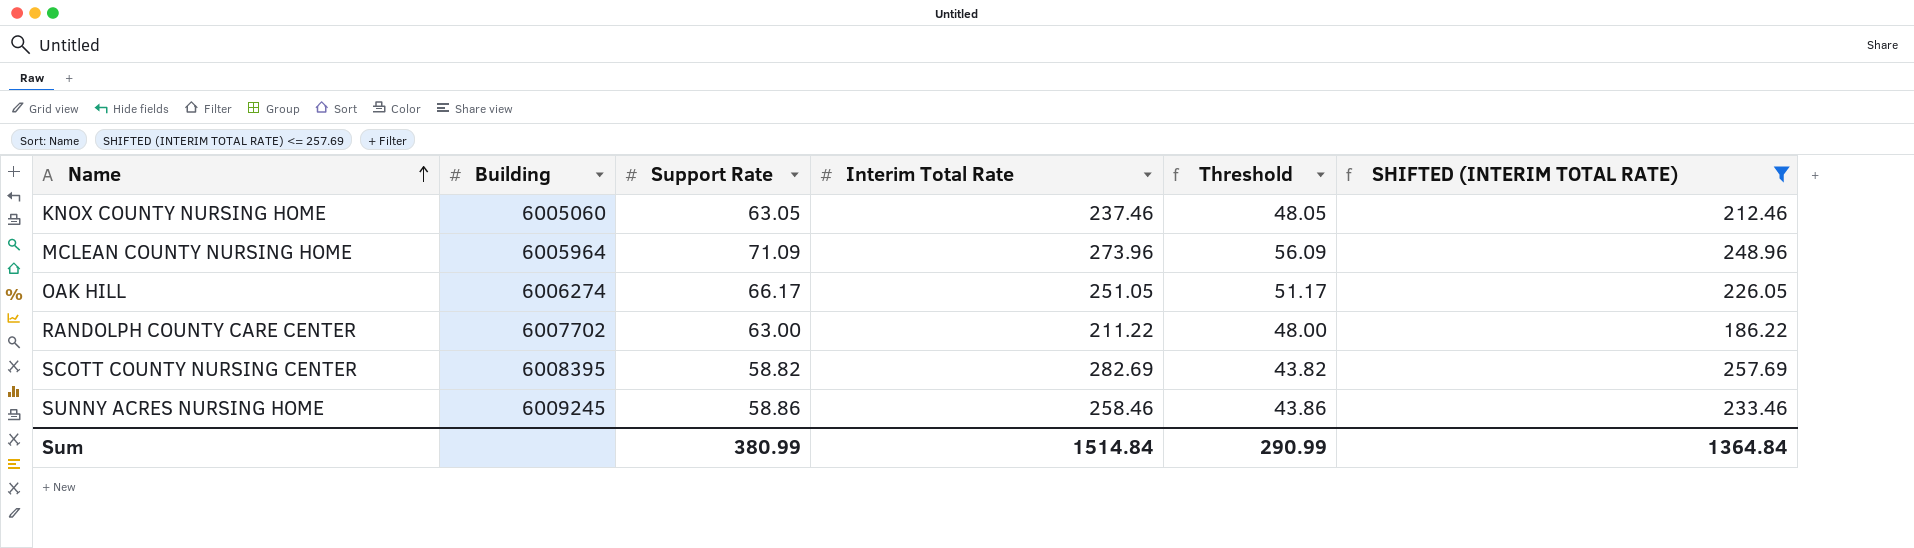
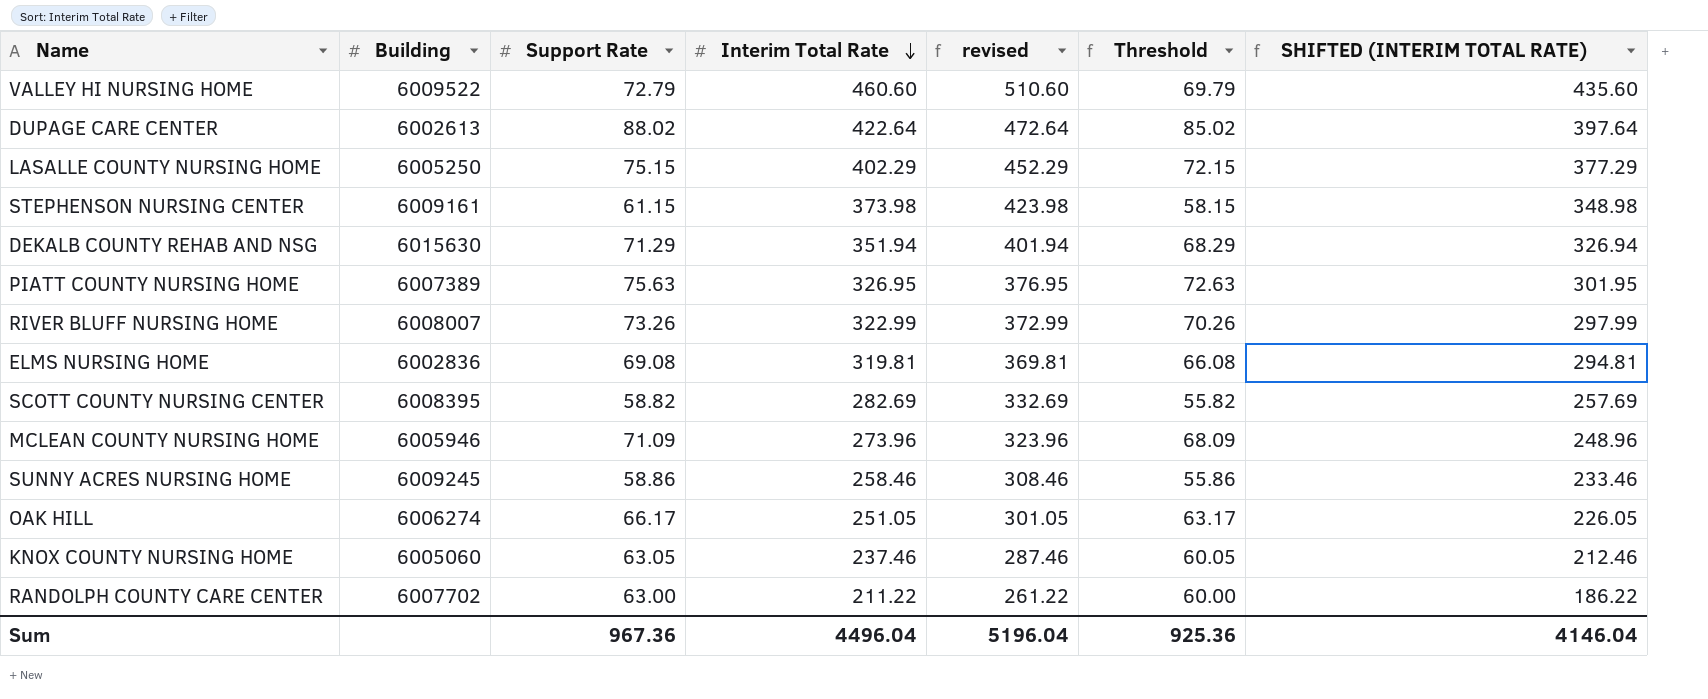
filter: SHIFTED (INTERIM TOTAL RATE) <= 257.69 -> none
row order: Name ascending -> Interim Total Rate descending
column revised | formula: none -> [Interim Total Rate] + 50
column Threshold | formula: [Support Rate] - 15 -> [Support Rate] - 3
MCLEAN COUNTY NURSING HOME | Building: 6005964 -> 6005946
Sum | Support Rate: 380.99 -> 967.36
Sum | Interim Total Rate: 1514.84 -> 4496.04
Sum | Threshold: 290.99 -> 925.36
Sum | SHIFTED (INTERIM TOTAL RATE): 1364.84 -> 4146.04

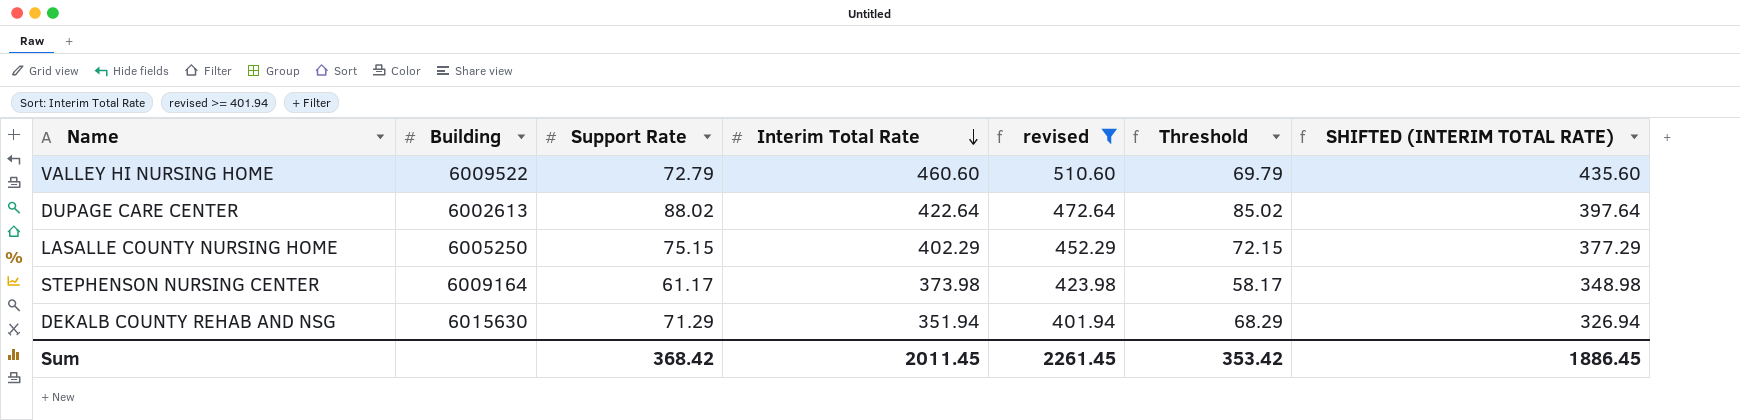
filter: none -> revised >= 401.94
STEPHENSON NURSING CENTER | Building: 6009161 -> 6009164
STEPHENSON NURSING CENTER | Support Rate: 61.15 -> 61.17
STEPHENSON NURSING CENTER | Threshold: 58.15 -> 58.17
Sum | Support Rate: 967.36 -> 368.42
Sum | Interim Total Rate: 4496.04 -> 2011.45
Sum | revised: 5196.04 -> 2261.45
Sum | Threshold: 925.36 -> 353.42
Sum | SHIFTED (INTERIM TOTAL RATE): 4146.04 -> 1886.45

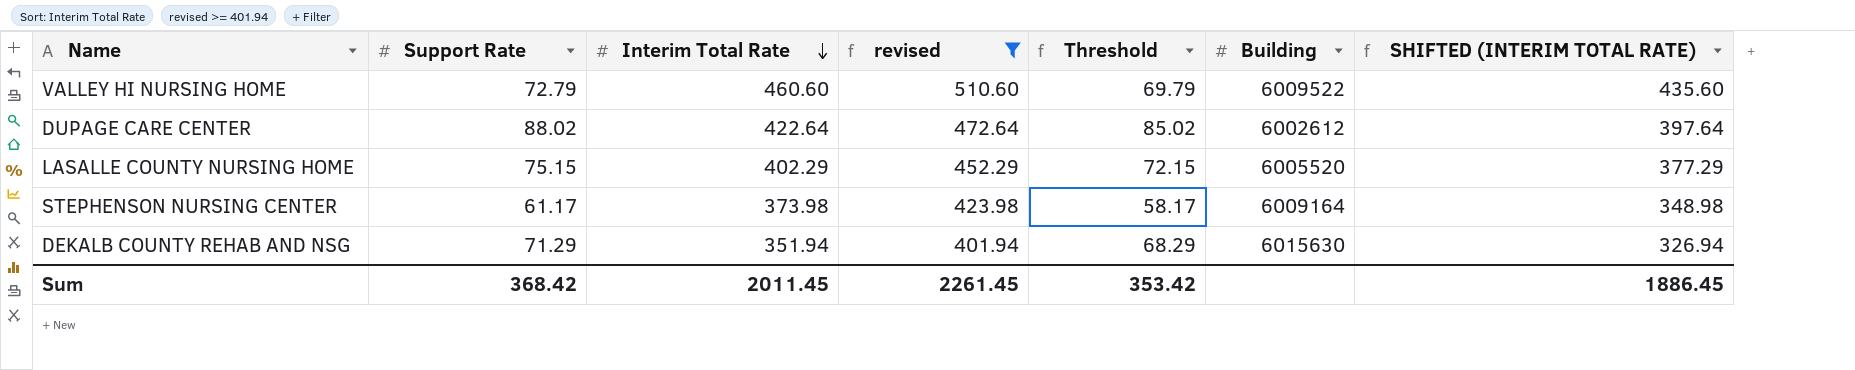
column Building | position: 2 -> 6
DUPAGE CARE CENTER | Building: 6002613 -> 6002612
LASALLE COUNTY NURSING HOME | Building: 6005250 -> 6005520

